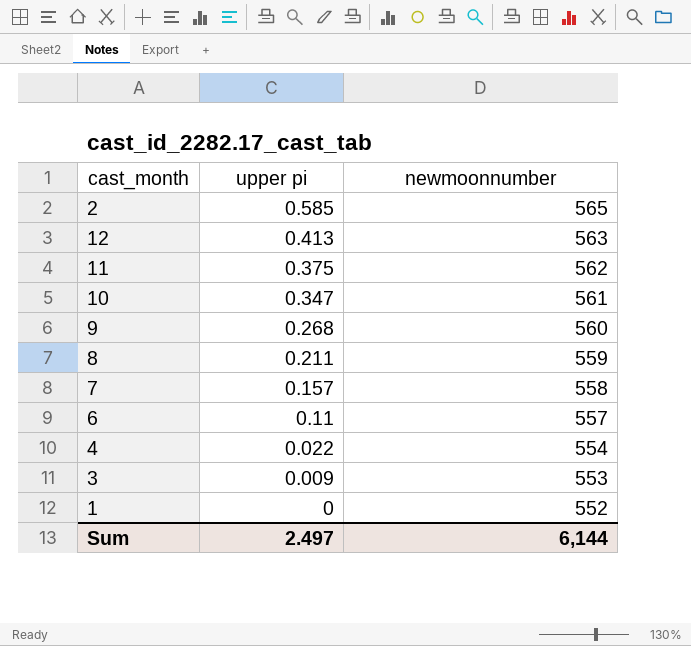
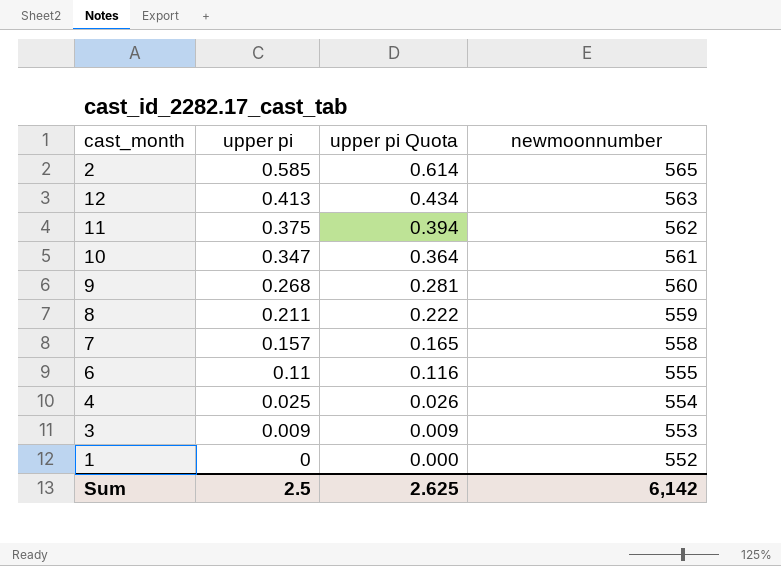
column upper pi Quota | formula: none -> [upper pi] * 1.05
6 | newmoonnumber: 557 -> 555
4 | upper pi: 0.022 -> 0.025
Sum | upper pi: 2.497 -> 2.5
Sum | newmoonnumber: 6,144 -> 6,142

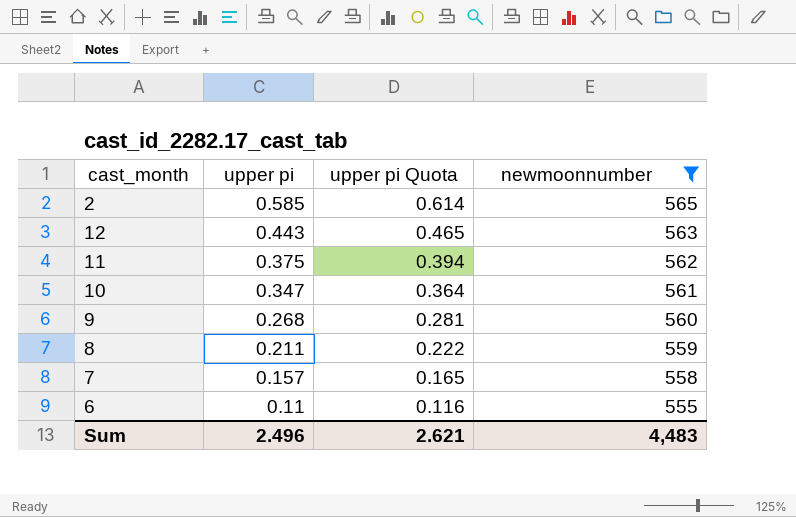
filter: none -> newmoonnumber >= 555
12 | upper pi: 0.413 -> 0.443
12 | upper pi Quota: 0.434 -> 0.465
Sum | upper pi: 2.5 -> 2.496
Sum | upper pi Quota: 2.625 -> 2.621
Sum | newmoonnumber: 6,142 -> 4,483

